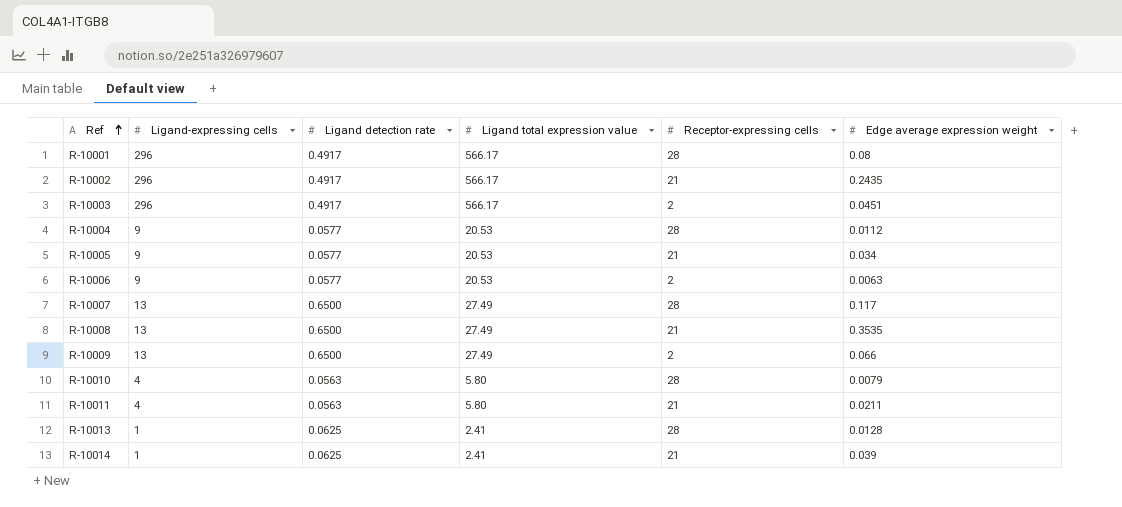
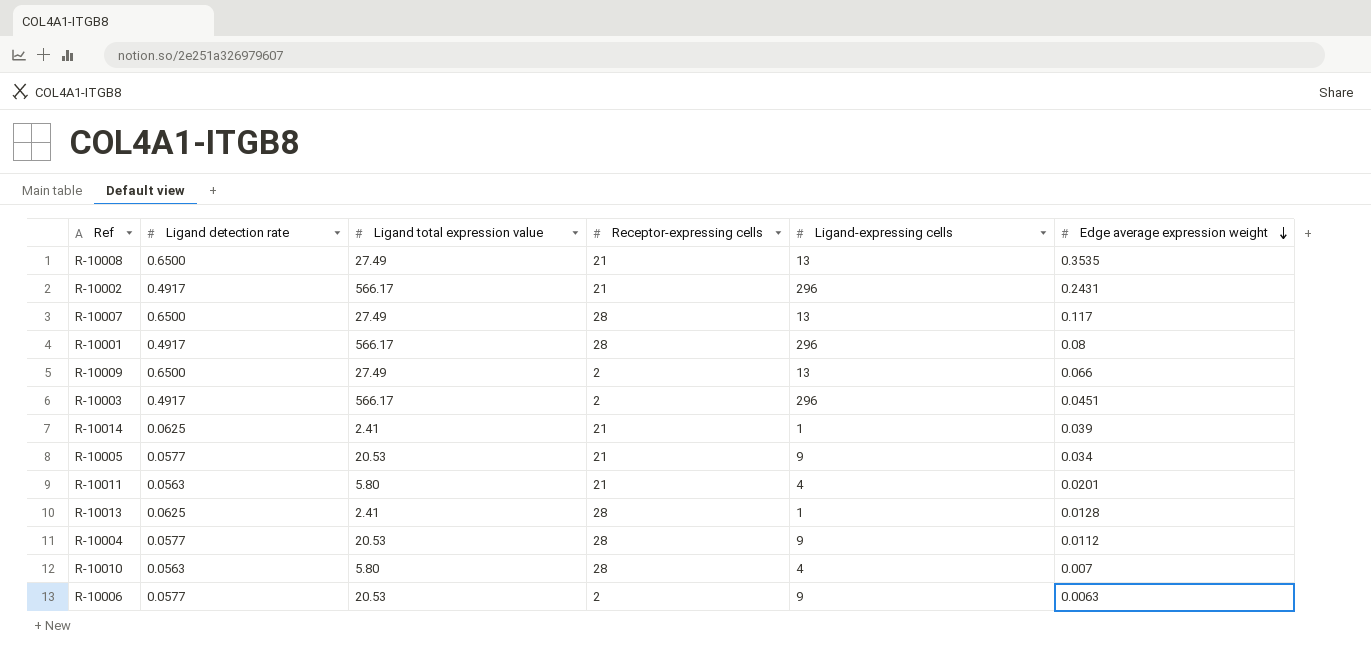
row order: Ref ascending -> Edge average expression weight descending
column Ligand-expressing cells | position: 2 -> 5
R-10002 | Edge average expression weight: 0.2435 -> 0.2431
R-10011 | Edge average expression weight: 0.0211 -> 0.0201
R-10010 | Edge average expression weight: 0.0079 -> 0.007

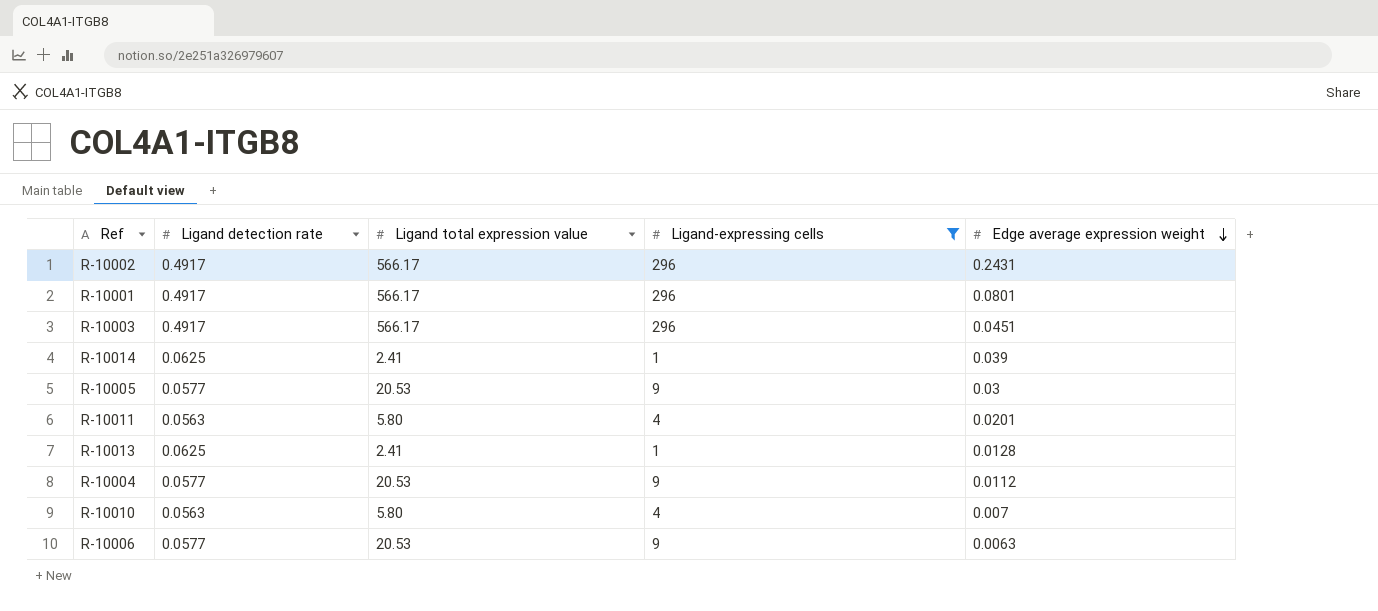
filter: none -> Ligand-expressing cells != 13
column Receptor-expressing cells | position: 4 -> none
R-10001 | Edge average expression weight: 0.08 -> 0.0801
R-10005 | Edge average expression weight: 0.034 -> 0.03

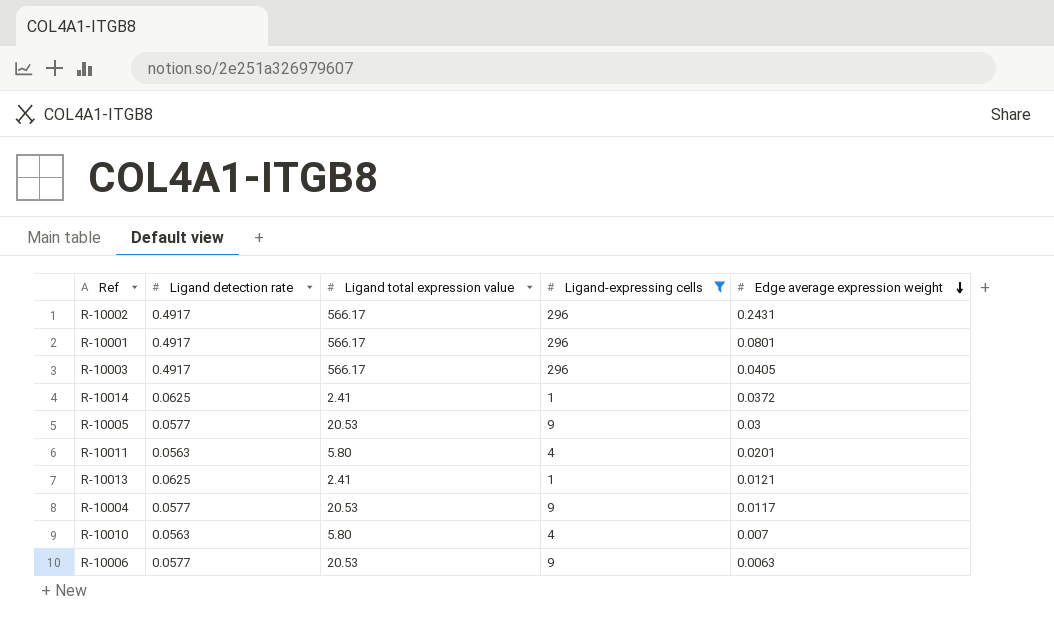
R-10003 | Edge average expression weight: 0.0451 -> 0.0405
R-10014 | Edge average expression weight: 0.039 -> 0.0372
R-10013 | Edge average expression weight: 0.0128 -> 0.0121
R-10004 | Edge average expression weight: 0.0112 -> 0.0117

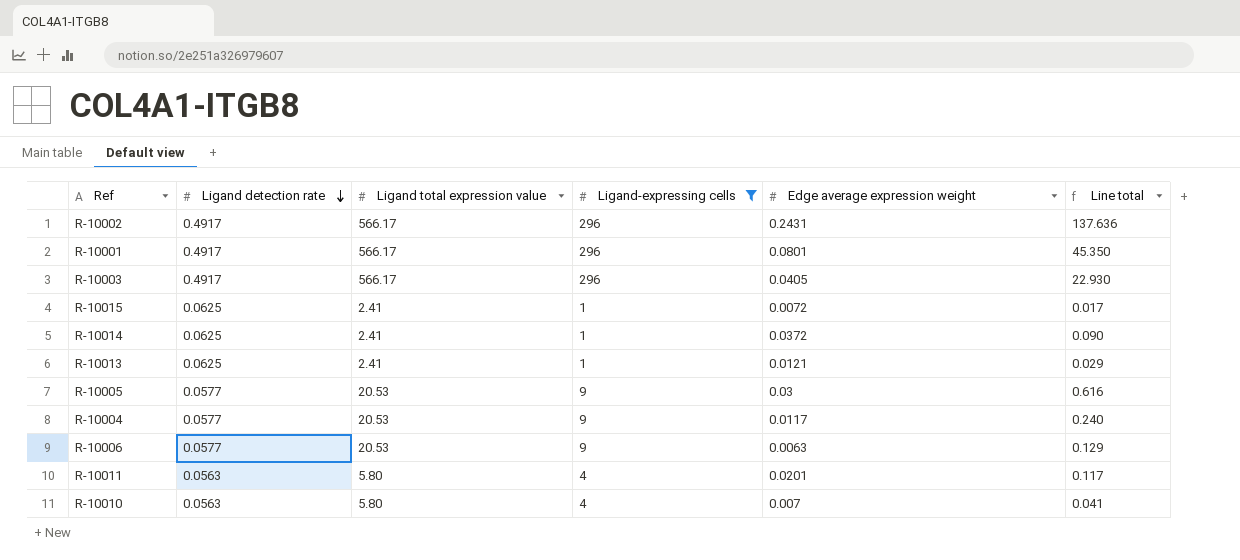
row order: Edge average expression weight descending -> Ligand detection rate descending
column Line total | formula: none -> [Ligand total expression value] * [Edge average expression weight]
row R-10015: none -> 0.0625 | 2.41 | 1 | 0.0072 | 0.017

